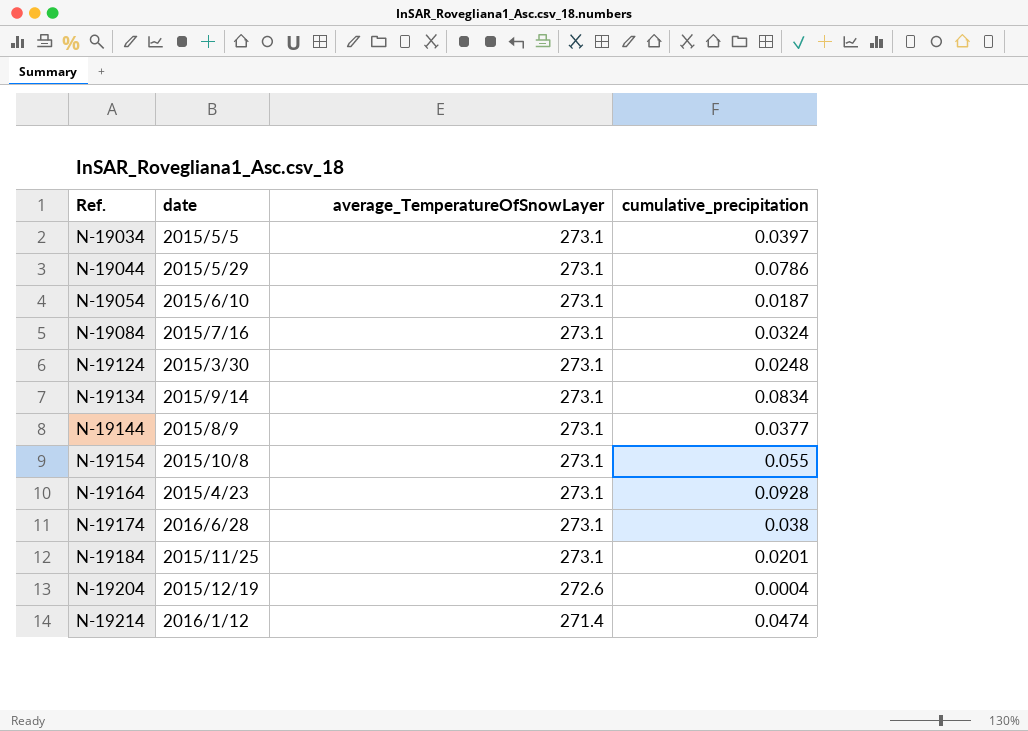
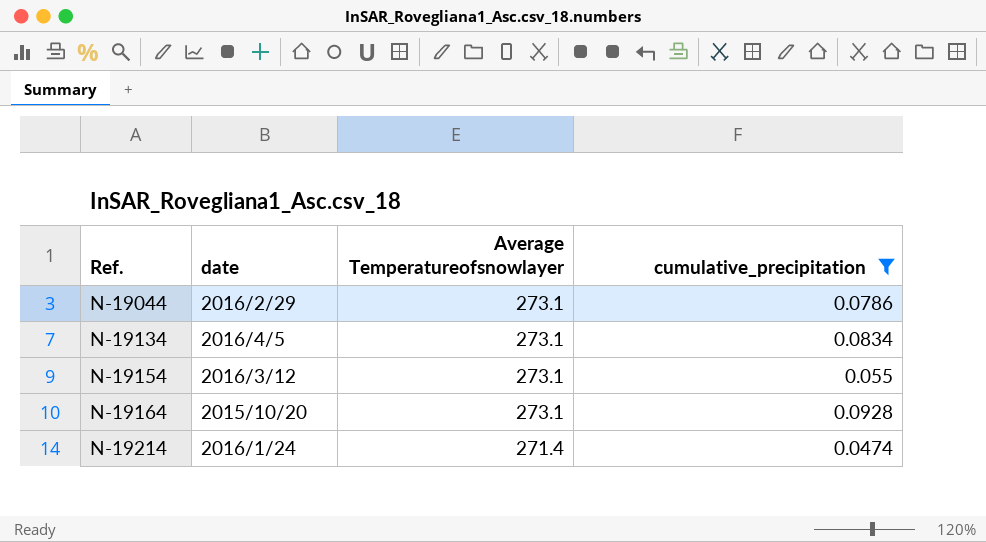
filter: none -> cumulative_precipitation >= 0.0474
column name: average_TemperatureOfSnowLayer -> Average Temperatureofsnowlayer
N-19044 | date: 2015/5/29 -> 2016/2/29
N-19134 | date: 2015/9/14 -> 2016/4/5
N-19154 | date: 2015/10/8 -> 2016/3/12
N-19164 | date: 2015/4/23 -> 2015/10/20
N-19214 | date: 2016/1/12 -> 2016/1/24

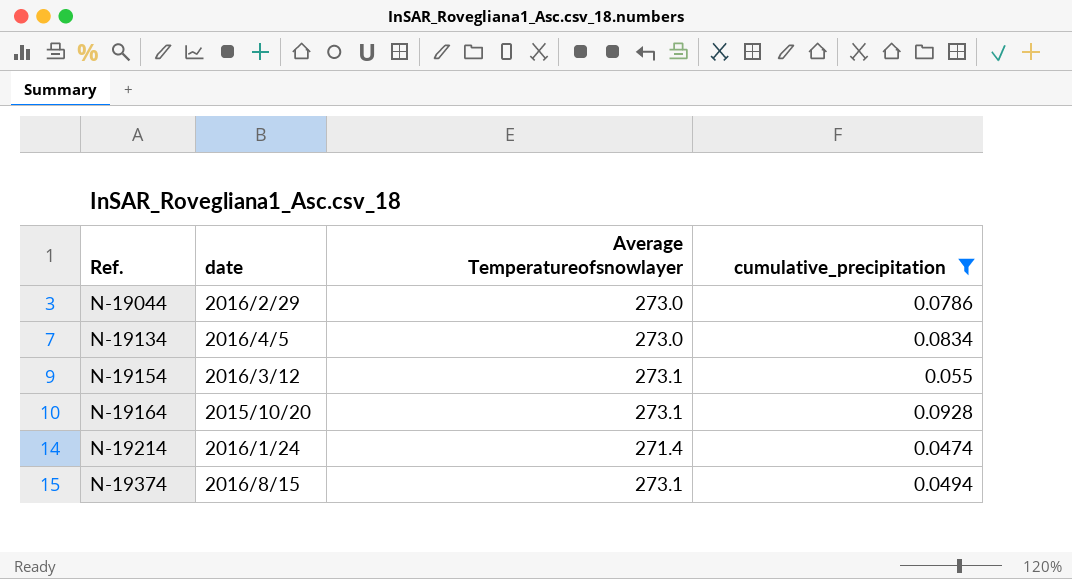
N-19044 | Average Temperatureofsnowlayer: 273.1 -> 273.0
N-19134 | Average Temperatureofsnowlayer: 273.1 -> 273.0
row N-19374: none -> 2016/8/15 | 273.1 | 0.0494

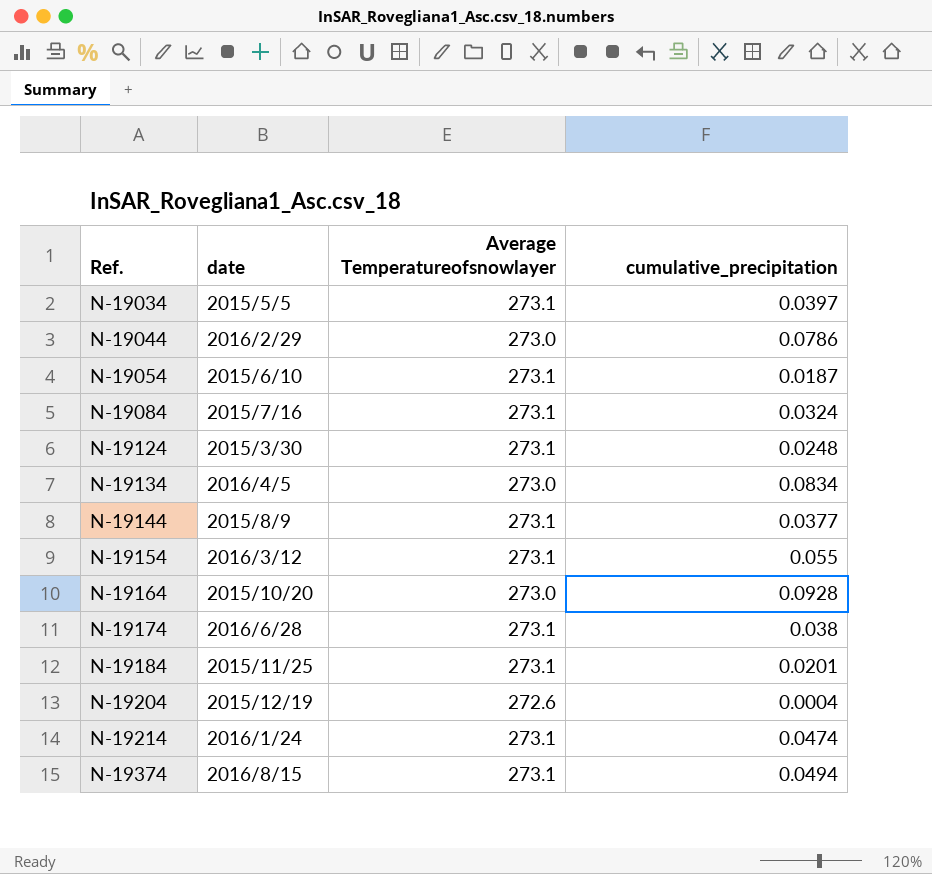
filter: cumulative_precipitation >= 0.0474 -> none
N-19164 | Average Temperatureofsnowlayer: 273.1 -> 273.0
N-19214 | Average Temperatureofsnowlayer: 271.4 -> 273.1

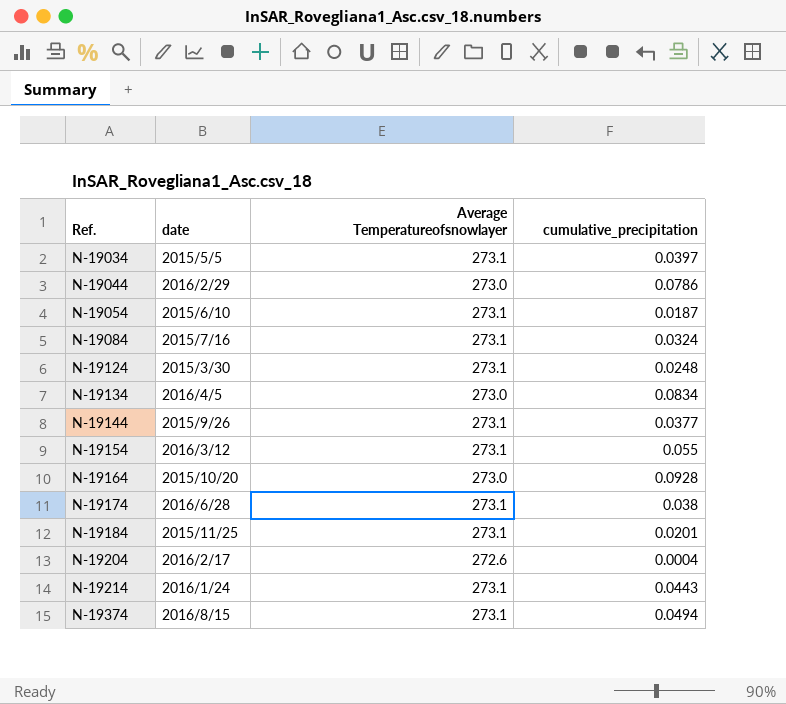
N-19144 | date: 2015/8/9 -> 2015/9/26
N-19204 | date: 2015/12/19 -> 2016/2/17
N-19214 | cumulative_precipitation: 0.0474 -> 0.0443

